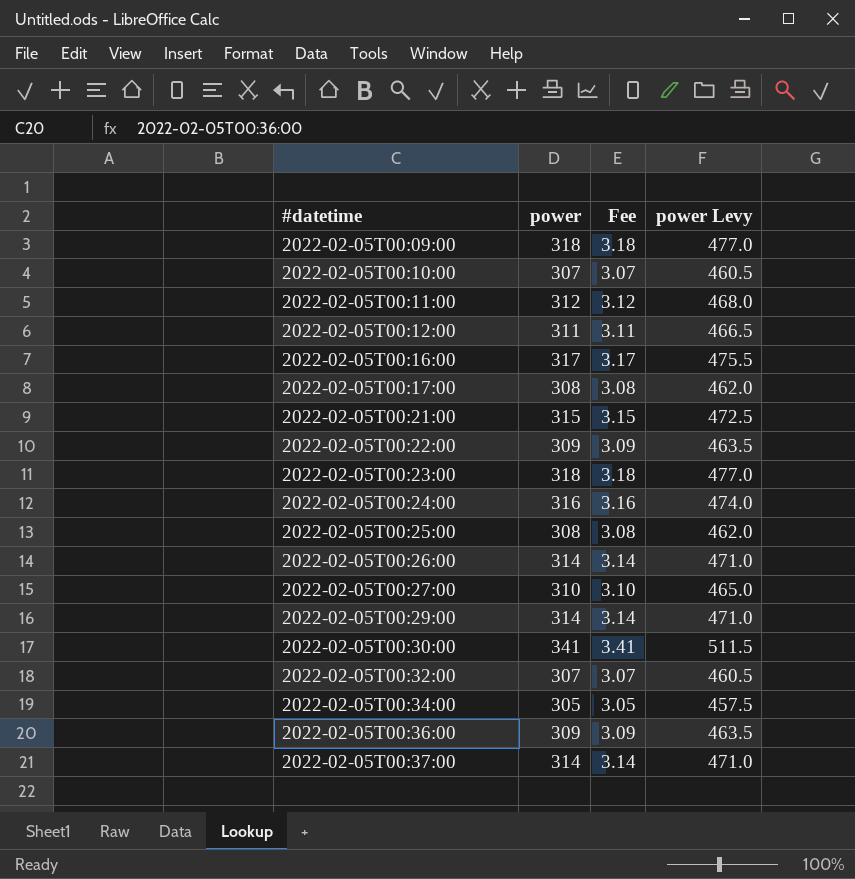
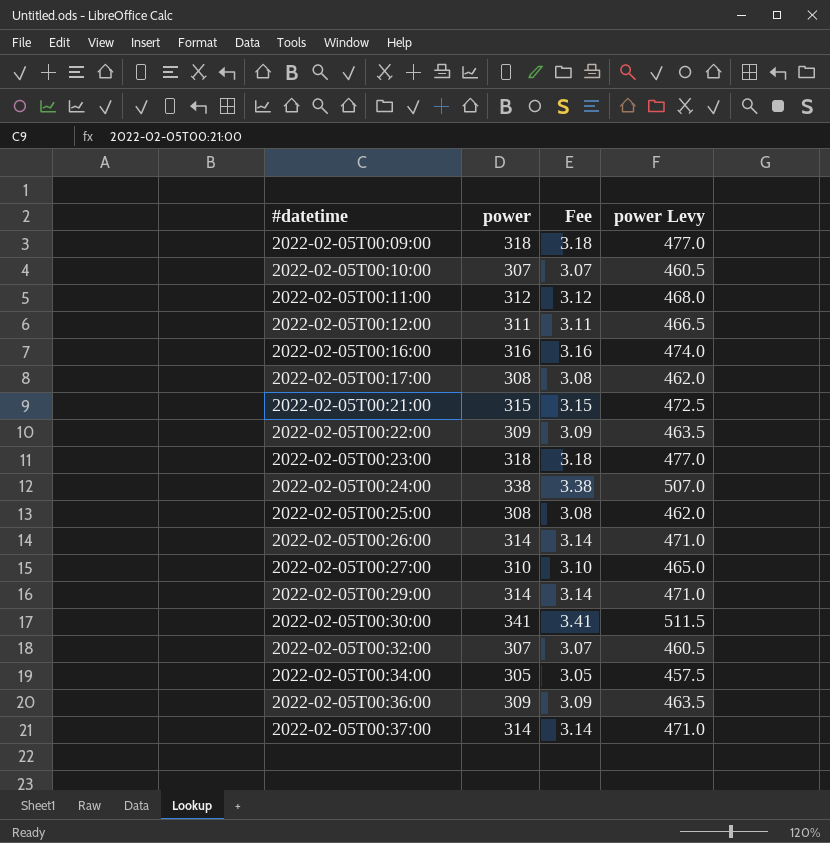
2022-02-05T00:16:00 | power: 317 -> 316
2022-02-05T00:16:00 | Fee: 3.17 -> 3.16
2022-02-05T00:16:00 | power Levy: 475.5 -> 474.0
2022-02-05T00:24:00 | power: 316 -> 338
2022-02-05T00:24:00 | Fee: 3.16 -> 3.38
2022-02-05T00:24:00 | power Levy: 474.0 -> 507.0

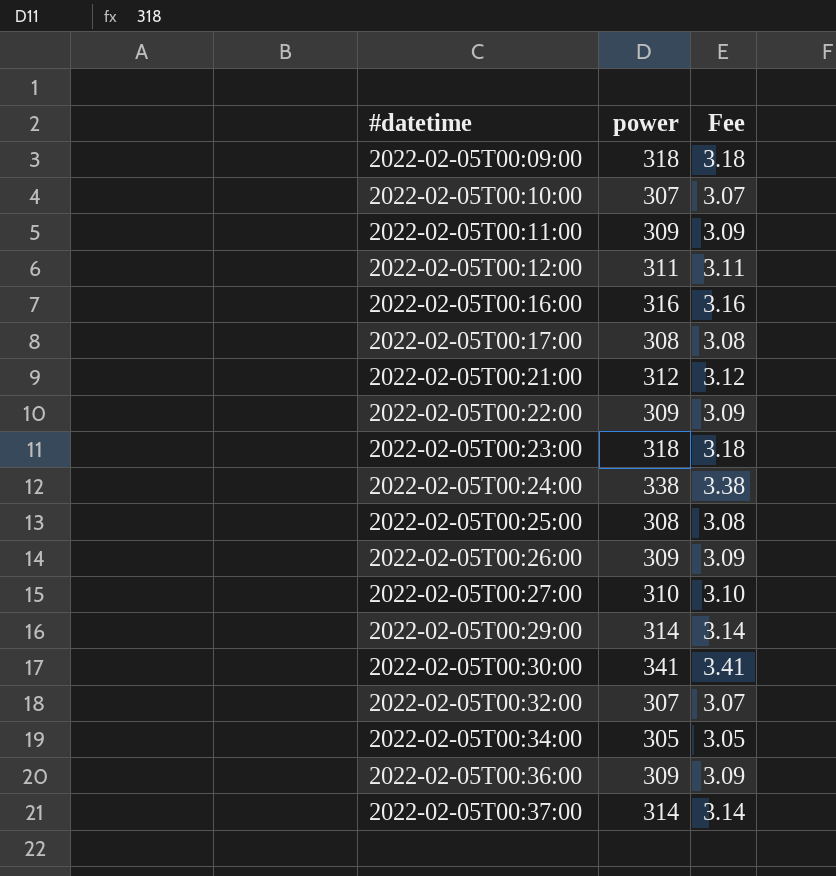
column power Levy | formula: [power] * 1.5 -> none
2022-02-05T00:11:00 | power: 312 -> 309
2022-02-05T00:11:00 | Fee: 3.12 -> 3.09
2022-02-05T00:21:00 | power: 315 -> 312
2022-02-05T00:21:00 | Fee: 3.15 -> 3.12
2022-02-05T00:26:00 | power: 314 -> 309
2022-02-05T00:26:00 | Fee: 3.14 -> 3.09

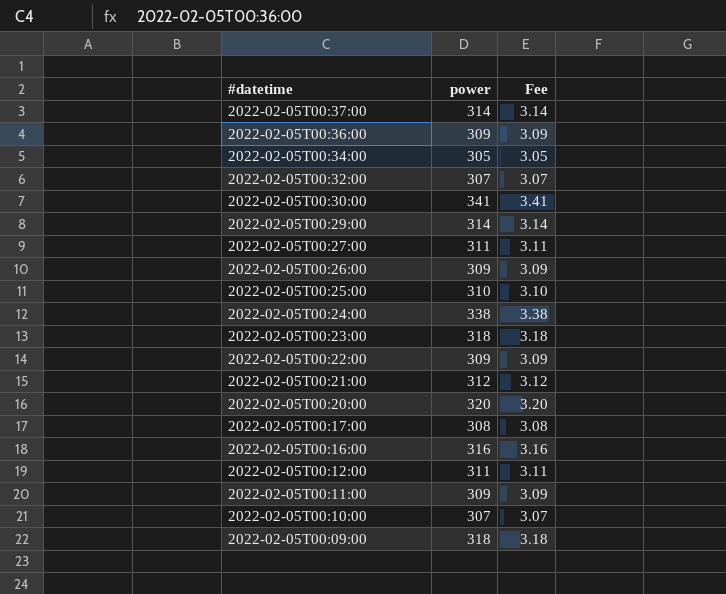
row order: #datetime ascending -> #datetime descending
2022-02-05T00:27:00 | power: 310 -> 311
2022-02-05T00:27:00 | Fee: 3.10 -> 3.11
2022-02-05T00:25:00 | power: 308 -> 310
2022-02-05T00:25:00 | Fee: 3.08 -> 3.10
row 2022-02-05T00:20:00: none -> 320 | 3.20

